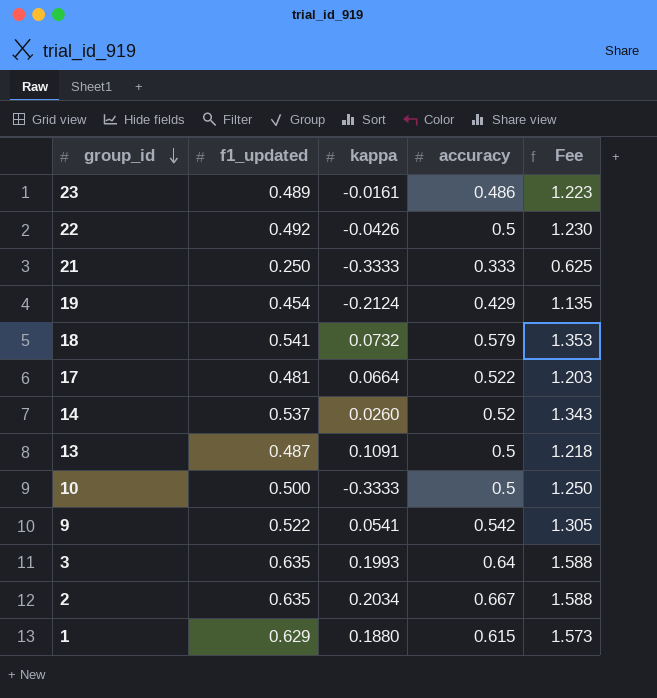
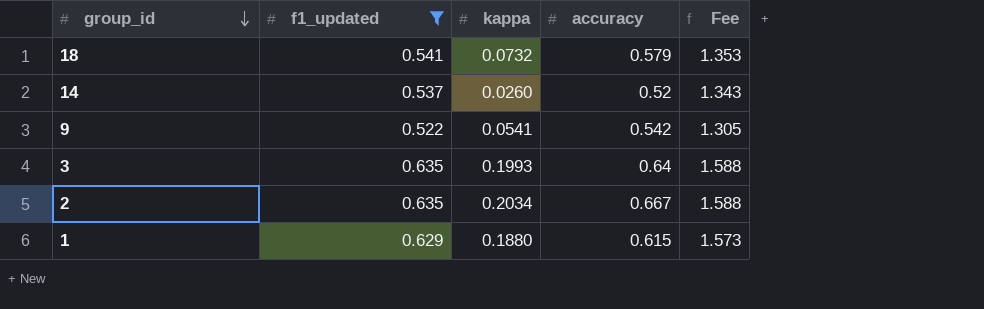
filter: none -> f1_updated >= 0.522

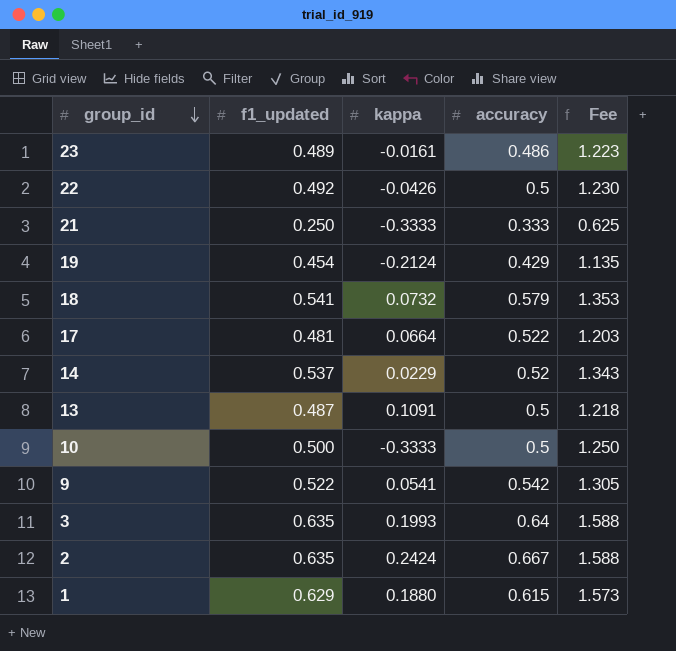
filter: f1_updated >= 0.522 -> none
14 | kappa: 0.0260 -> 0.0229
2 | kappa: 0.2034 -> 0.2424

